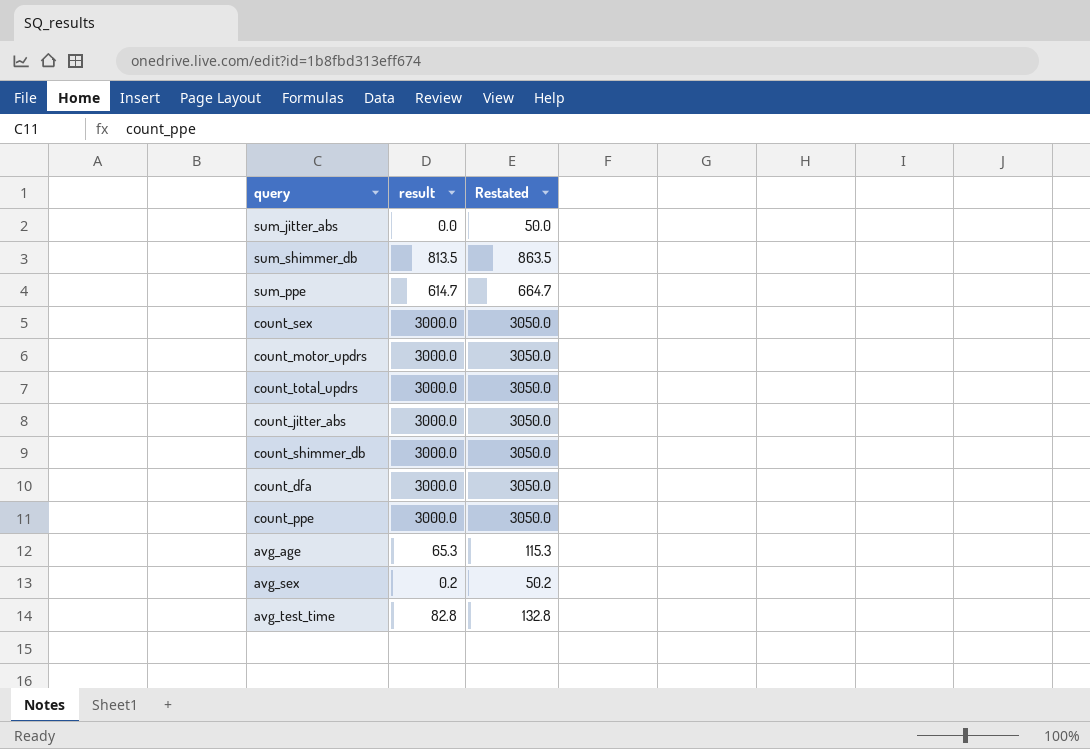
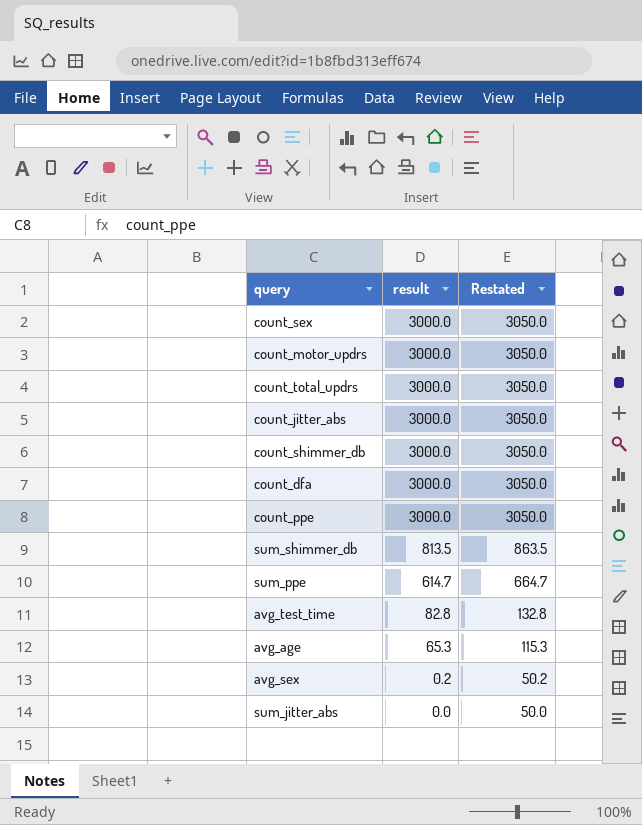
row order: none -> result descending

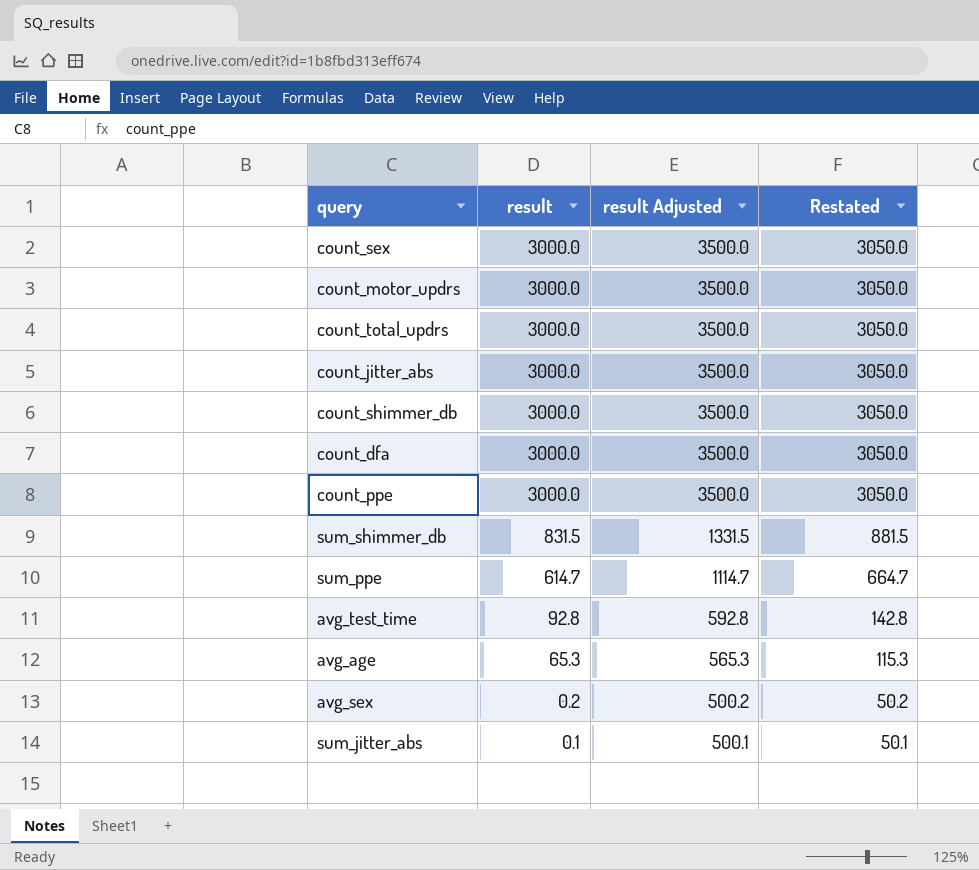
column result Adjusted | formula: none -> [result] + 500
sum_shimmer_db | result: 813.5 -> 831.5
sum_shimmer_db | Restated: 863.5 -> 881.5
avg_test_time | result: 82.8 -> 92.8
avg_test_time | Restated: 132.8 -> 142.8
sum_jitter_abs | result: 0.0 -> 0.1
sum_jitter_abs | Restated: 50.0 -> 50.1

